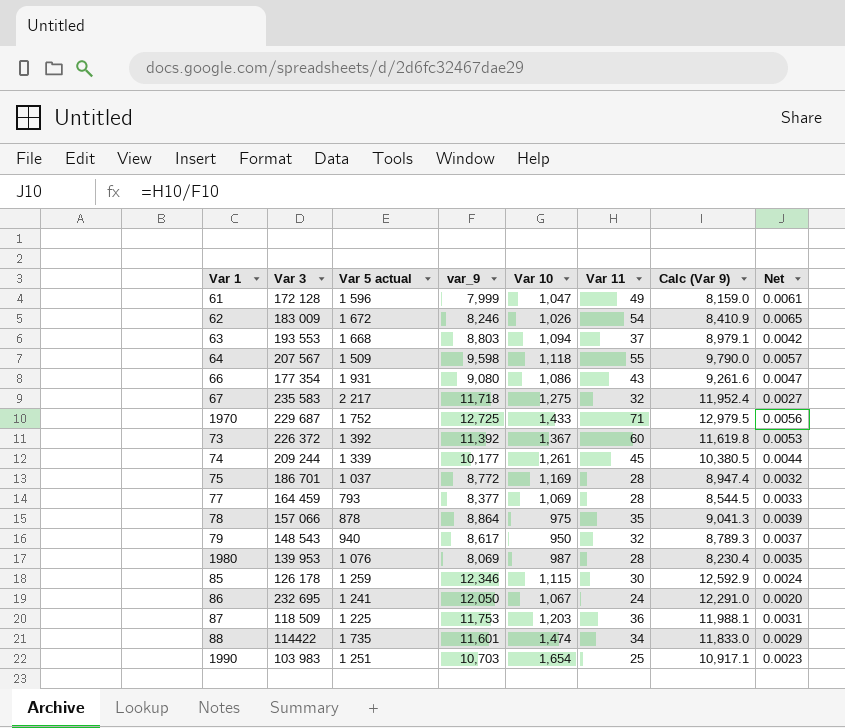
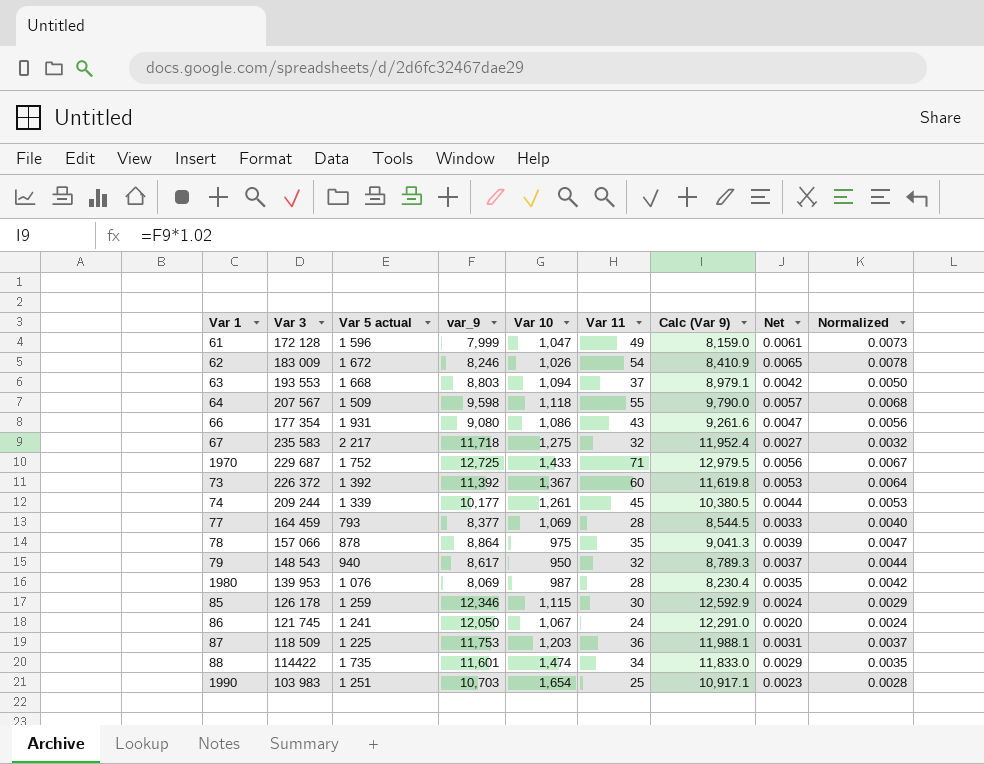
column Normalized | formula: none -> [Net] * 1.2
row 75: 186 701 | 1 037 | 8,772 | 1,169 | 28 | 8,947.4 | 0.0032 -> none
86 | Var 3: 232 695 -> 121 745

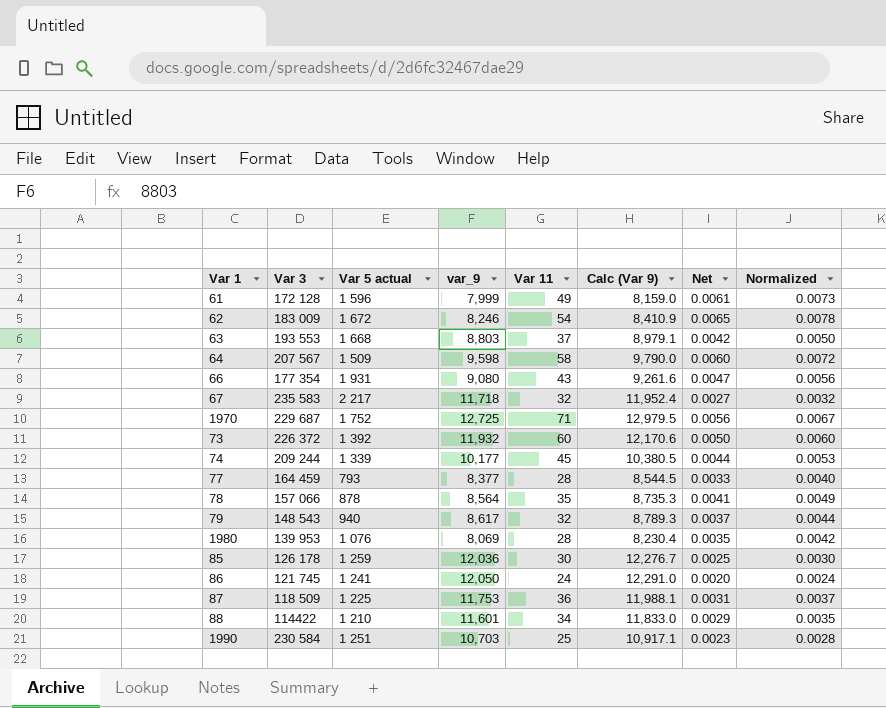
column Var 10 | position: 5 -> none
64 | Var 11: 55 -> 58
64 | Net: 0.0057 -> 0.0060
64 | Normalized: 0.0068 -> 0.0072
73 | var_9: 11,392 -> 11,932
73 | Calc (Var 9): 11,619.8 -> 12,170.6
73 | Net: 0.0053 -> 0.0050
73 | Normalized: 0.0064 -> 0.0060
78 | var_9: 8,864 -> 8,564
78 | Calc (Var 9): 9,041.3 -> 8,735.3
78 | Net: 0.0039 -> 0.0041
78 | Normalized: 0.0047 -> 0.0049
85 | var_9: 12,346 -> 12,036
85 | Calc (Var 9): 12,592.9 -> 12,276.7
85 | Net: 0.0024 -> 0.0025
85 | Normalized: 0.0029 -> 0.0030
88 | Var 5 actual: 1 735 -> 1 210
1990 | Var 3: 103 983 -> 230 584

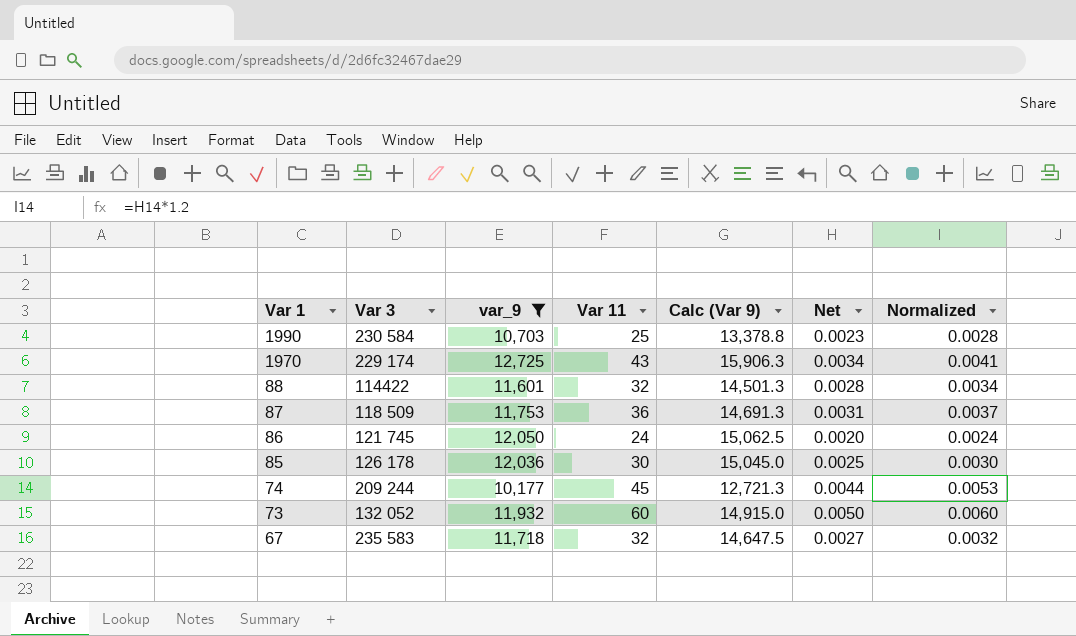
filter: none -> var_9 >= 10,177
row order: none -> Var 1 descending
column Var 5 actual | position: 3 -> none
column Calc (Var 9) | formula: [var_9] * 1.02 -> [var_9] * 1.25
1970 | Var 3: 229 687 -> 229 174
1970 | Var 11: 71 -> 43
1970 | Net: 0.0056 -> 0.0034
1970 | Normalized: 0.0067 -> 0.0041
88 | Var 11: 34 -> 32
88 | Net: 0.0029 -> 0.0028
88 | Normalized: 0.0035 -> 0.0034
73 | Var 3: 226 372 -> 132 052

